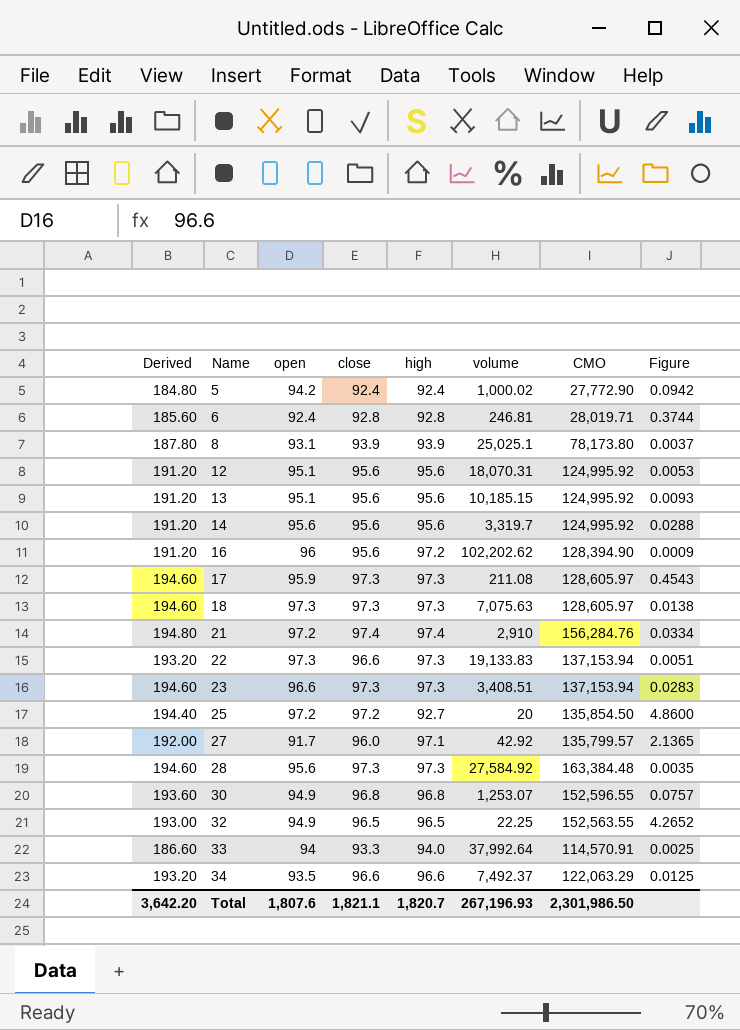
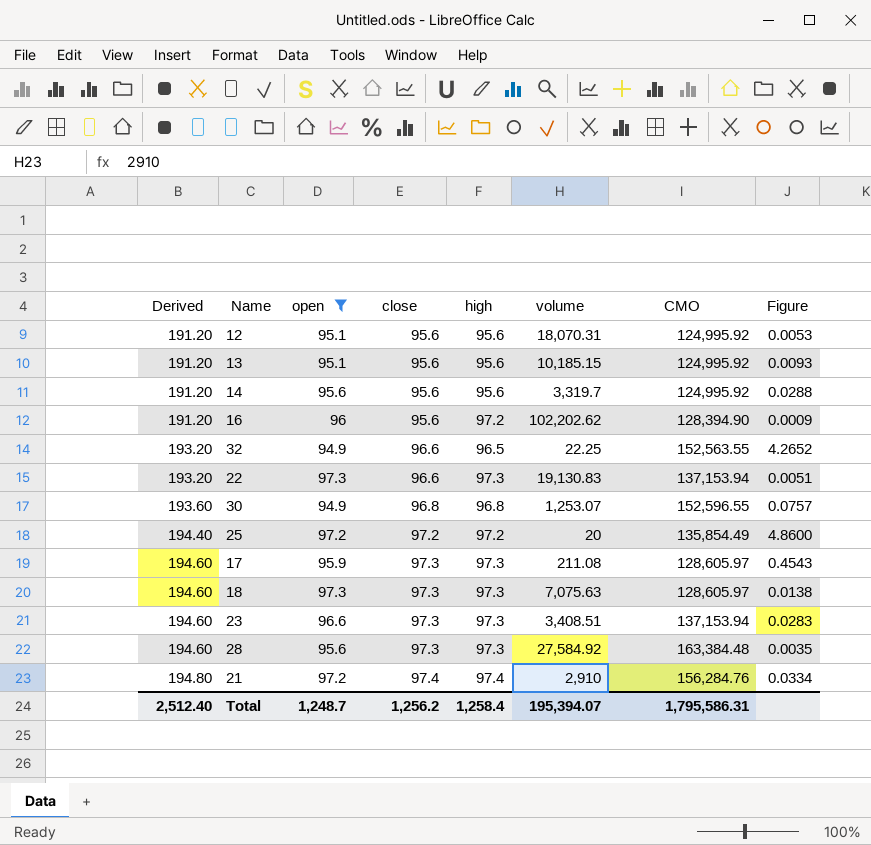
filter: none -> open >= 94.9
row order: Name ascending -> Derived ascending
32 | Derived: 193.00 -> 193.20
32 | close: 96.5 -> 96.6
22 | volume: 19,133.83 -> 19,130.83
25 | high: 92.7 -> 97.2
25 | CMO: 135,854.50 -> 135,854.49
Total | Derived: 3,642.20 -> 2,512.40
Total | open: 1,807.6 -> 1,248.7
Total | close: 1,821.1 -> 1,256.2
Total | high: 1,820.7 -> 1,258.4
Total | volume: 267,196.93 -> 195,394.07
Total | CMO: 2,301,986.50 -> 1,795,586.31

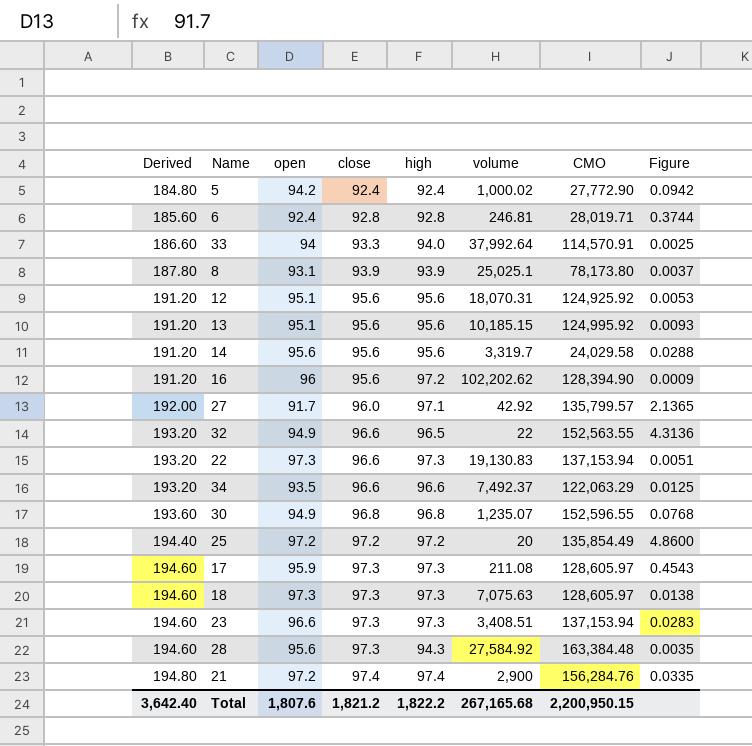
filter: open >= 94.9 -> none
12 | CMO: 124,995.92 -> 124,925.92
14 | CMO: 124,995.92 -> 24,029.58
32 | volume: 22.25 -> 22
32 | Figure: 4.2652 -> 4.3136
30 | volume: 1,253.07 -> 1,235.07
30 | Figure: 0.0757 -> 0.0768
28 | high: 97.3 -> 94.3
21 | volume: 2,910 -> 2,900
21 | Figure: 0.0334 -> 0.0335
Total | Derived: 2,512.40 -> 3,642.40
Total | open: 1,248.7 -> 1,807.6
Total | close: 1,256.2 -> 1,821.2
Total | high: 1,258.4 -> 1,822.2
Total | volume: 195,394.07 -> 267,165.68
Total | CMO: 1,795,586.31 -> 2,200,950.15

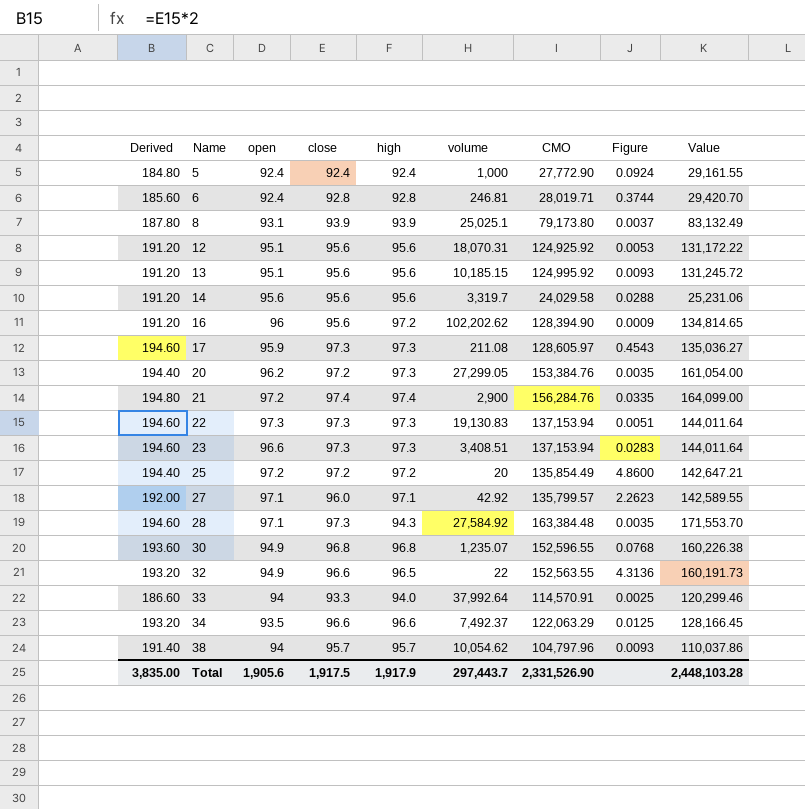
row order: Derived ascending -> Name ascending
column Value | formula: none -> [CMO] * 1.05
row 18: 194.60 | 97.3 | 97.3 | 97.3 | 7,075.63 | 128,605.97 | 0.0138 -> none
5 | open: 94.2 -> 92.4
5 | volume: 1,000.02 -> 1,000
5 | Figure: 0.0942 -> 0.0924
8 | CMO: 78,173.80 -> 79,173.80
row 20: none -> 194.40 | 96.2 | 97.2 | 97.3 | 27,299.05 | 153,384.76 | 0.0035 | 161,054.00
22 | Derived: 193.20 -> 194.60
22 | close: 96.6 -> 97.3
27 | open: 91.7 -> 97.1
27 | Figure: 2.1365 -> 2.2623
28 | open: 95.6 -> 97.1
row 38: none -> 191.40 | 94 | 95.7 | 95.7 | 10,054.62 | 104,797.96 | 0.0093 | 110,037.86
Total | Derived: 3,642.40 -> 3,835.00
Total | open: 1,807.6 -> 1,905.6
Total | close: 1,821.2 -> 1,917.5
Total | high: 1,822.2 -> 1,917.9
Total | volume: 267,165.68 -> 297,443.7
Total | CMO: 2,200,950.15 -> 2,331,526.90

